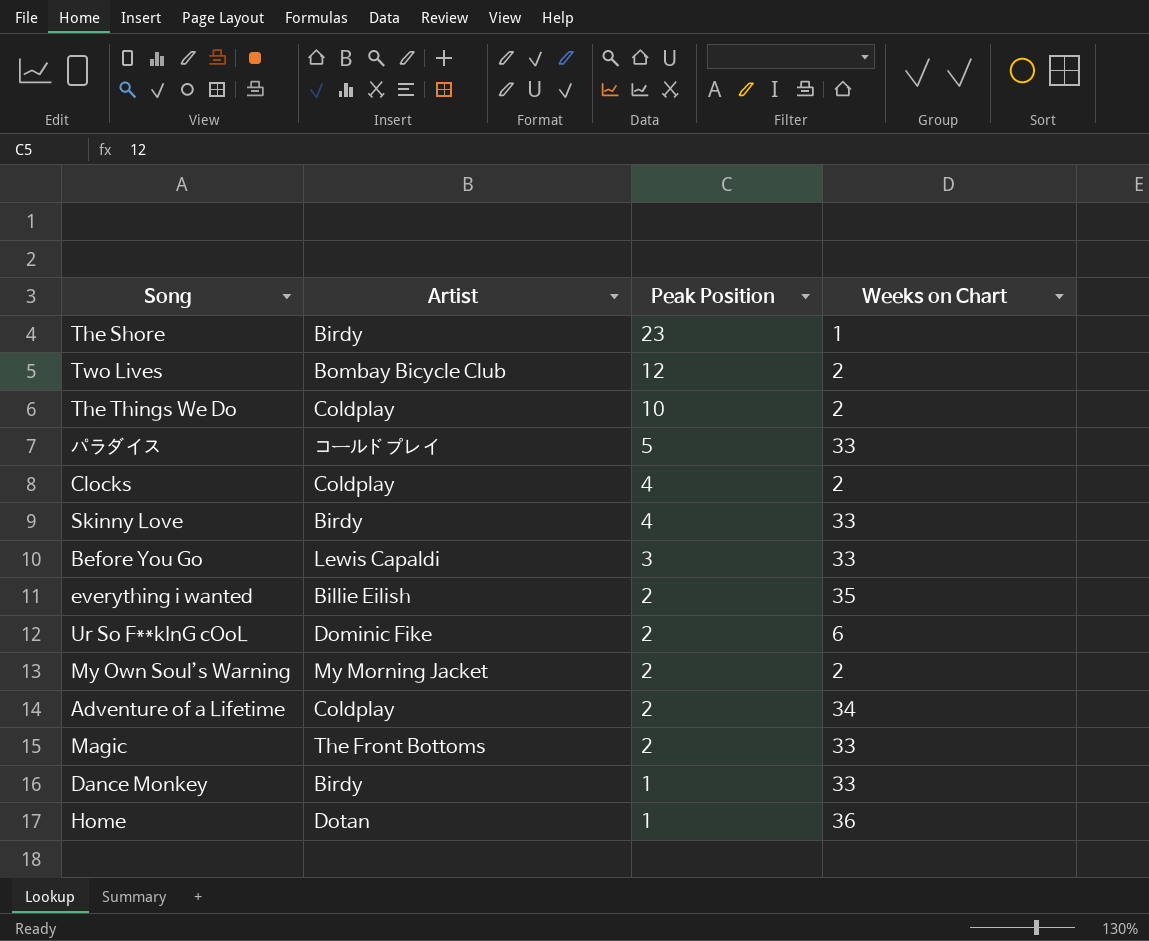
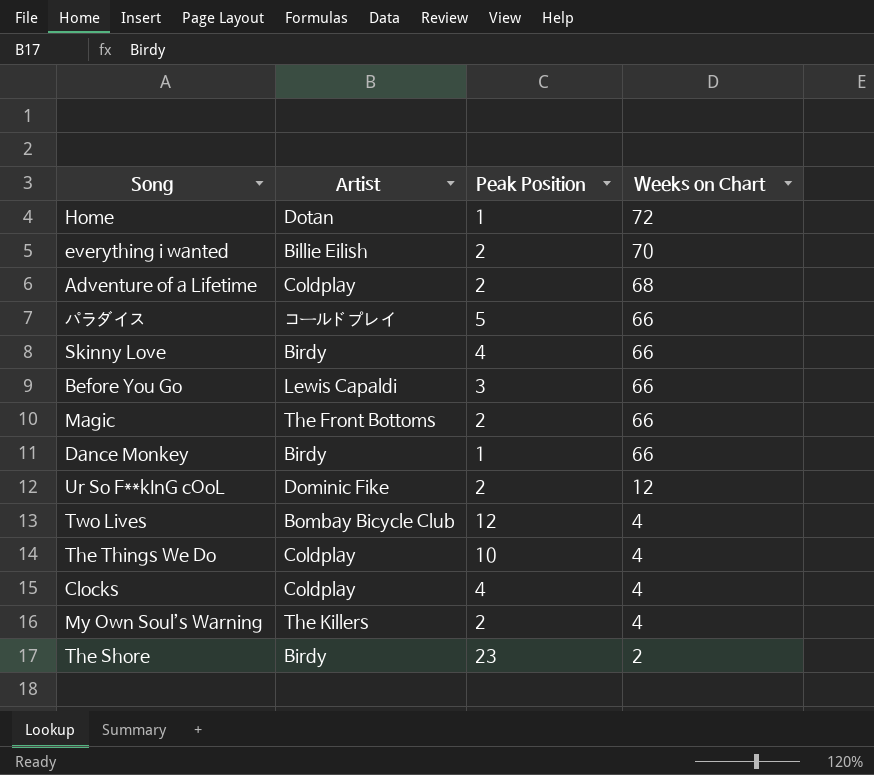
row order: Peak Position descending -> Weeks on Chart descending
Home | Weeks on Chart: 36 -> 72
everything i wanted | Weeks on Chart: 35 -> 70
Adventure of a Lifetime | Weeks on Chart: 34 -> 68
パラダイス | Weeks on Chart: 33 -> 66
Skinny Love | Weeks on Chart: 33 -> 66
Before You Go | Weeks on Chart: 33 -> 66
Magic | Weeks on Chart: 33 -> 66
Dance Monkey | Weeks on Chart: 33 -> 66
Ur So F**kInG cOoL | Weeks on Chart: 6 -> 12
Two Lives | Weeks on Chart: 2 -> 4
The Things We Do | Weeks on Chart: 2 -> 4
Clocks | Weeks on Chart: 2 -> 4
My Own Soul’s Warning | Artist: My Morning Jacket -> The Killers
My Own Soul’s Warning | Weeks on Chart: 2 -> 4
The Shore | Weeks on Chart: 1 -> 2

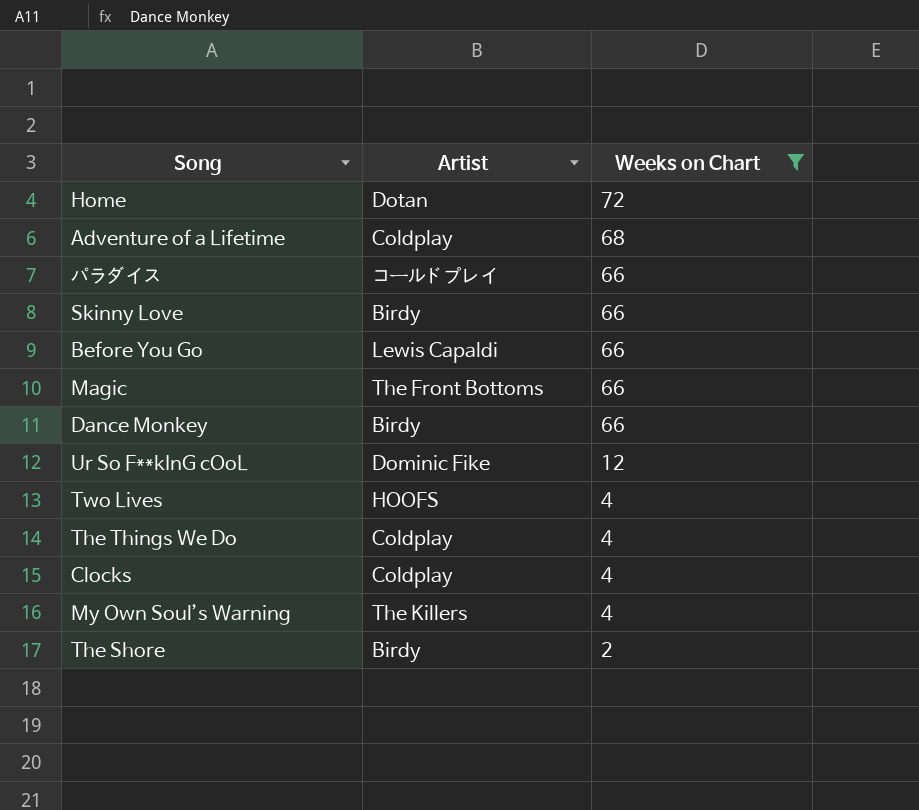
filter: none -> Weeks on Chart != 70
column Peak Position | position: 3 -> none
Two Lives | Artist: Bombay Bicycle Club -> HOOFS

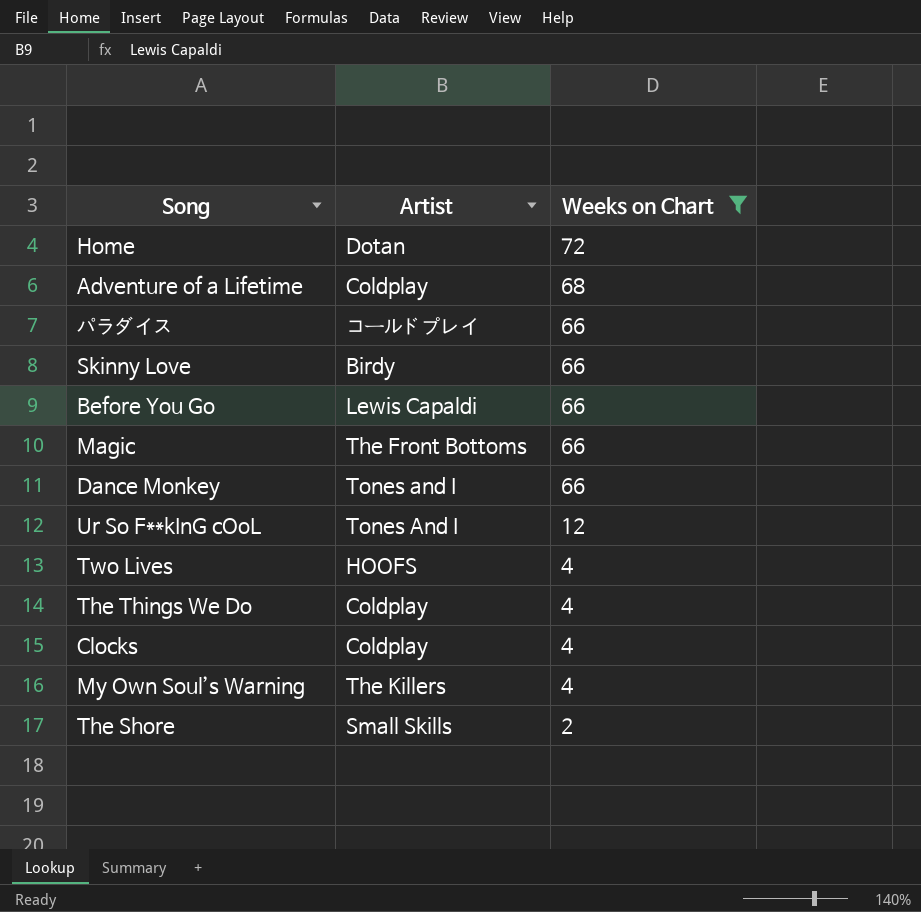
Dance Monkey | Artist: Birdy -> Tones and I
Ur So F**kInG cOoL | Artist: Dominic Fike -> Tones And I
The Shore | Artist: Birdy -> Small Skills

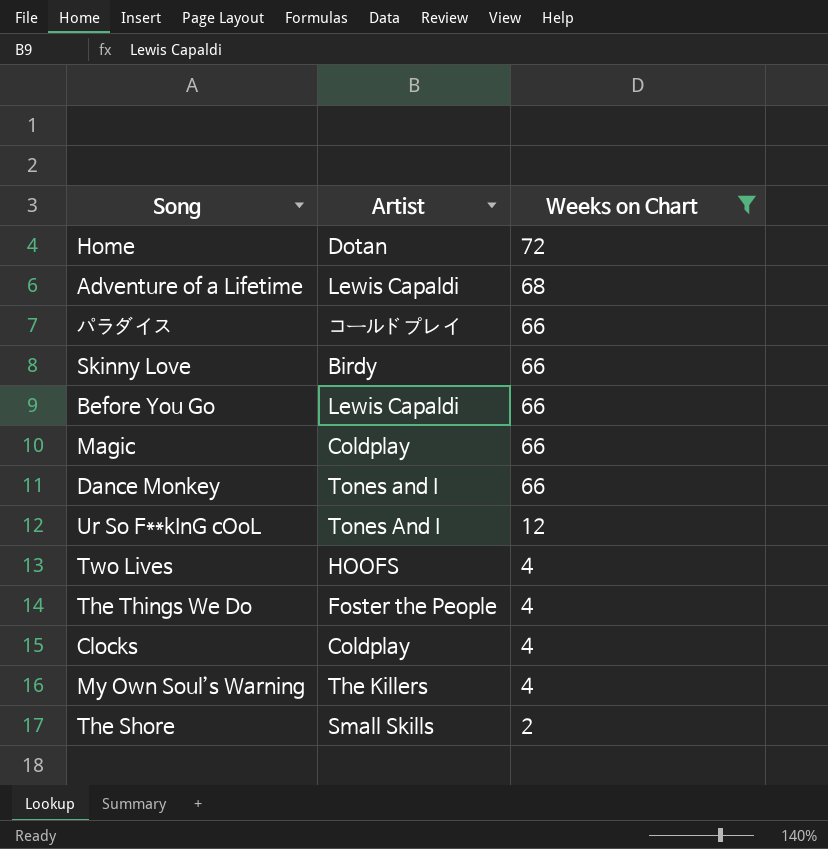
Adventure of a Lifetime | Artist: Coldplay -> Lewis Capaldi
Magic | Artist: The Front Bottoms -> Coldplay
The Things We Do | Artist: Coldplay -> Foster the People

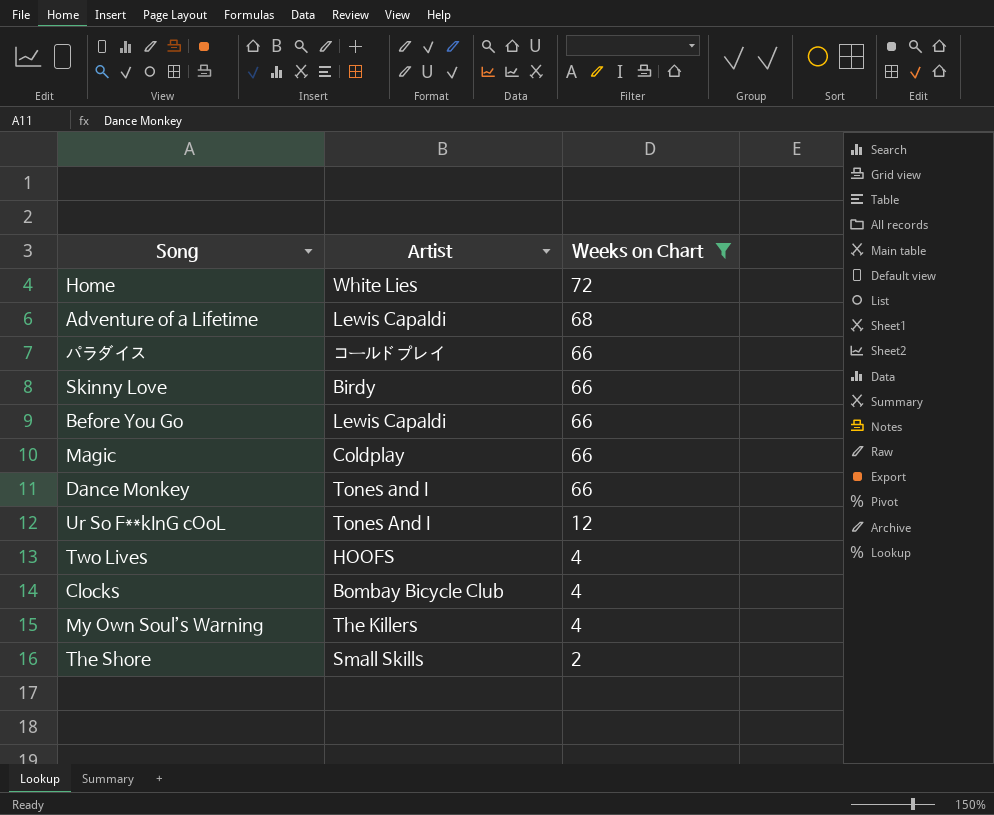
row The Things We Do: Foster the People | 4 -> none
Home | Artist: Dotan -> White Lies
Clocks | Artist: Coldplay -> Bombay Bicycle Club

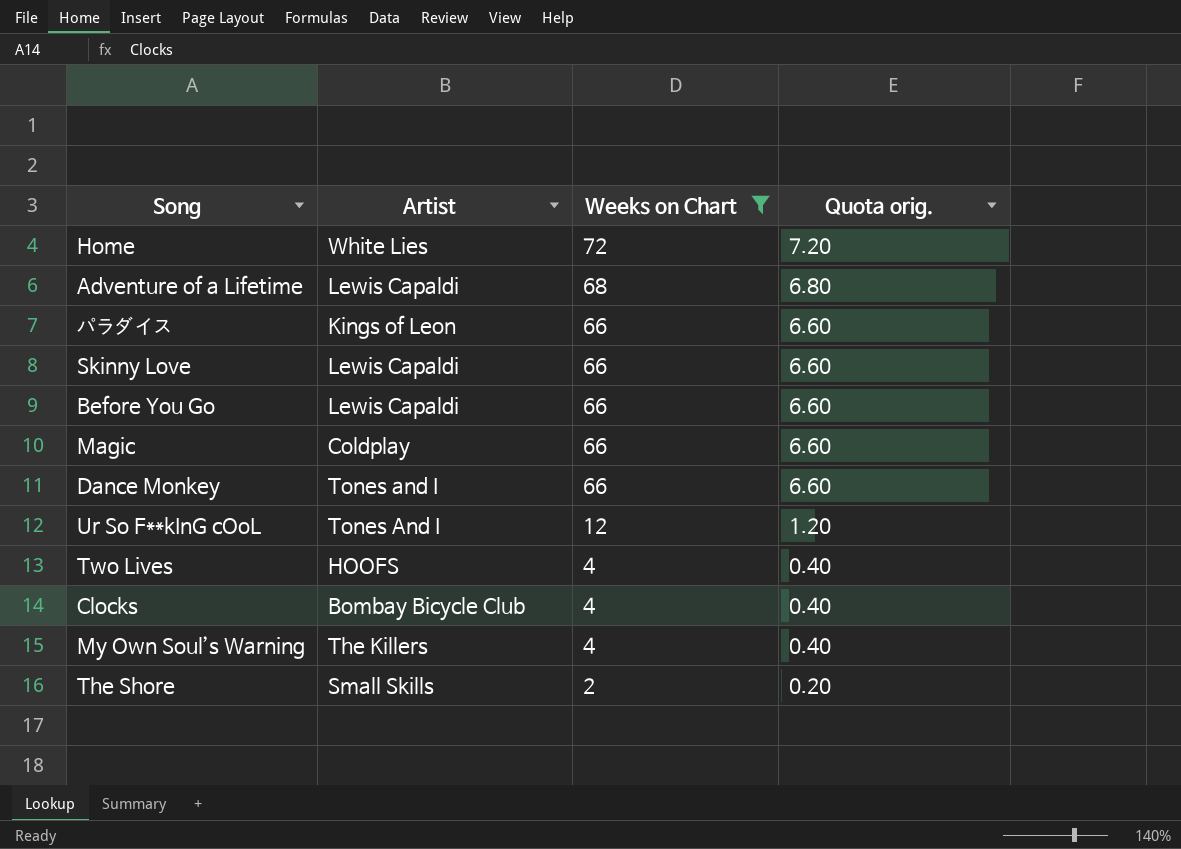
column Quota orig. | formula: none -> [Weeks on Chart] * 0.1
パラダイス | Artist: コールドプレイ -> Kings of Leon
Skinny Love | Artist: Birdy -> Lewis Capaldi

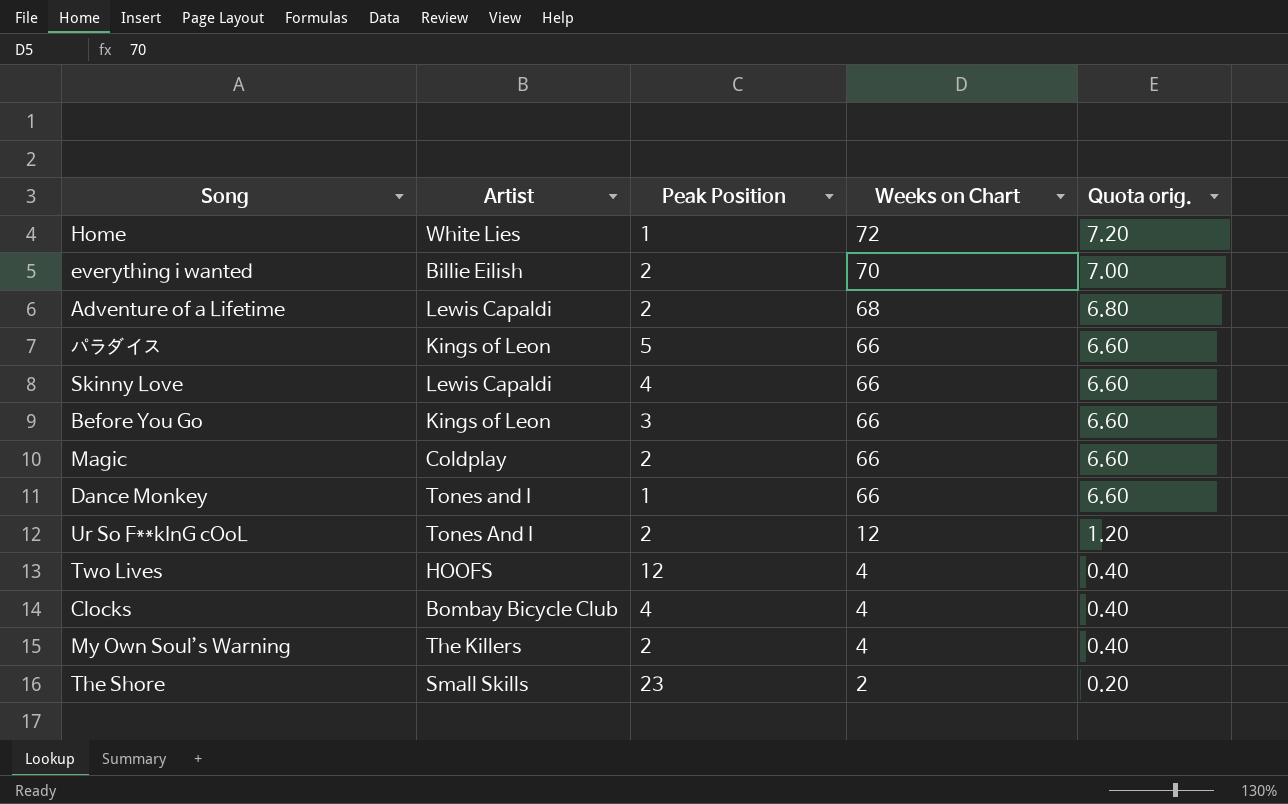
filter: Weeks on Chart != 70 -> none
column Peak Position | position: none -> 3
Before You Go | Artist: Lewis Capaldi -> Kings of Leon

